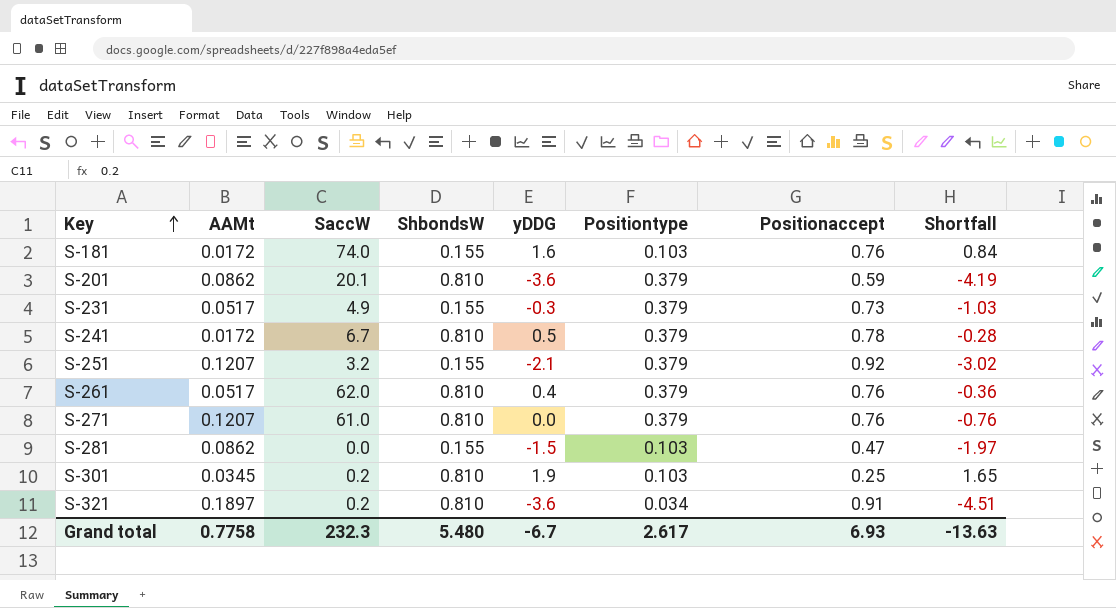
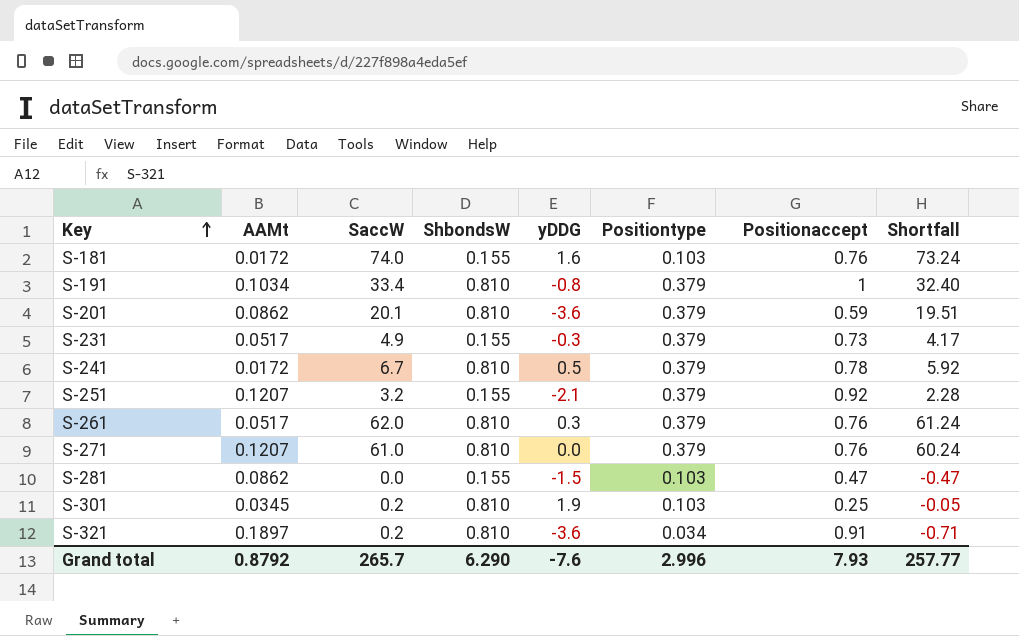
column Shortfall | formula: [yDDG] - [Positionaccept] -> [SaccW] - [Positionaccept]
row S-191: none -> 0.1034 | 33.4 | 0.810 | -0.8 | 0.379 | 1 | 32.40
S-261 | yDDG: 0.4 -> 0.3
Grand total | AAMt: 0.7758 -> 0.8792
Grand total | SaccW: 232.3 -> 265.7
Grand total | ShbondsW: 5.480 -> 6.290
Grand total | yDDG: -6.7 -> -7.6
Grand total | Positiontype: 2.617 -> 2.996
Grand total | Positionaccept: 6.93 -> 7.93
Grand total | Shortfall: -13.63 -> 257.77

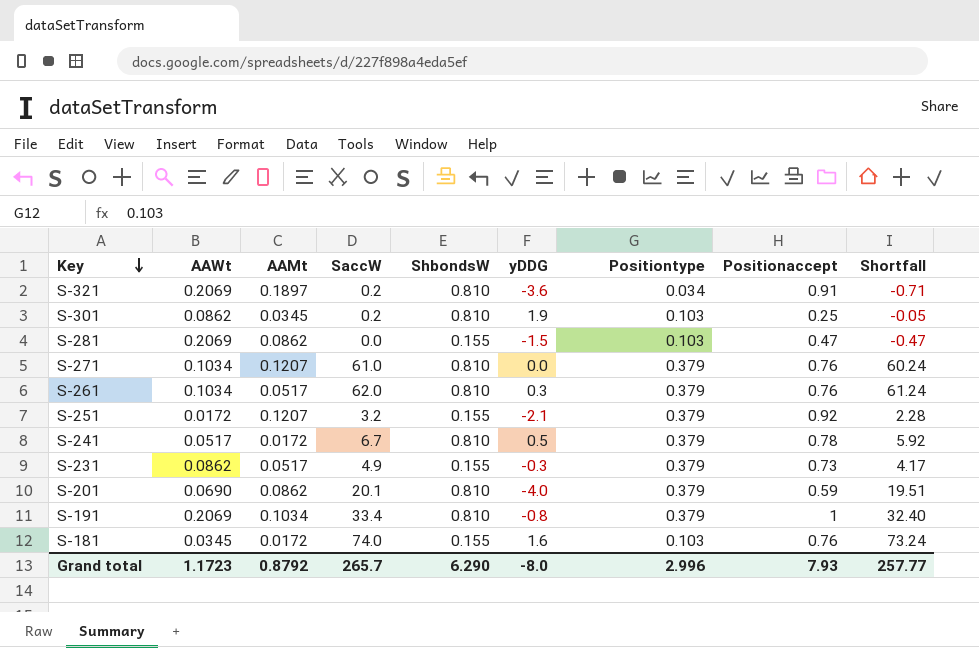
row order: Key ascending -> Key descending
column AAWt | position: none -> 2
S-201 | yDDG: -3.6 -> -4.0
Grand total | yDDG: -7.6 -> -8.0

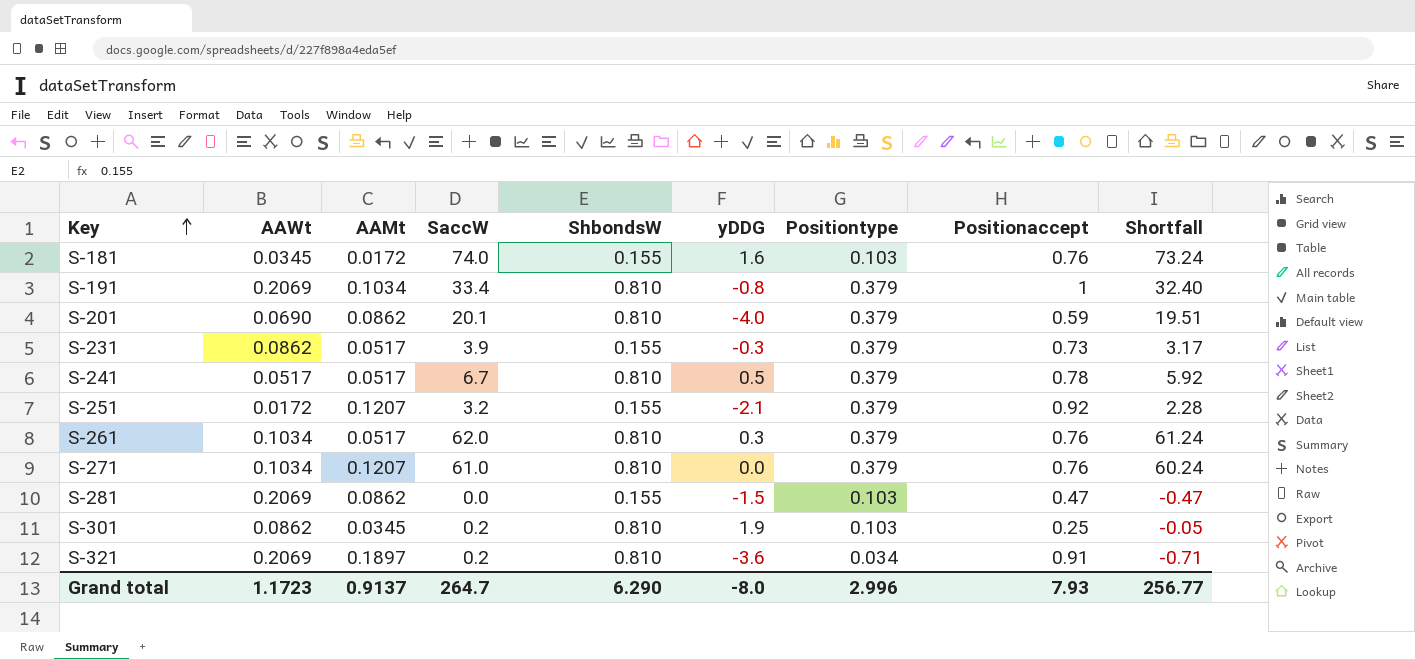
row order: Key descending -> Key ascending
S-231 | SaccW: 4.9 -> 3.9
S-231 | Shortfall: 4.17 -> 3.17
S-241 | AAMt: 0.0172 -> 0.0517
Grand total | AAMt: 0.8792 -> 0.9137
Grand total | SaccW: 265.7 -> 264.7
Grand total | Shortfall: 257.77 -> 256.77

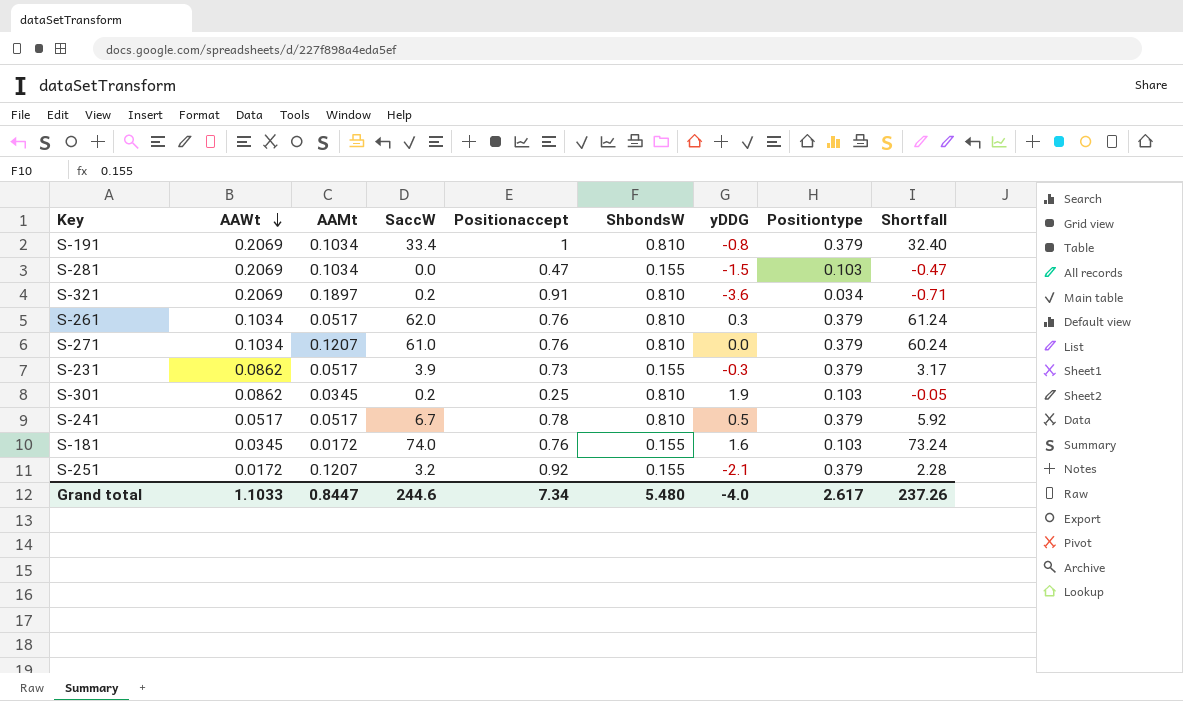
row order: Key ascending -> AAWt descending
column Positionaccept | position: 8 -> 5
row S-201: 0.0690 | 0.0862 | 20.1 | 0.810 | -4.0 | 0.379 | 0.59 | 19.51 -> none
S-281 | AAMt: 0.0862 -> 0.1034
Grand total | AAWt: 1.1723 -> 1.1033
Grand total | AAMt: 0.9137 -> 0.8447
Grand total | SaccW: 264.7 -> 244.6
Grand total | Positionaccept: 7.93 -> 7.34
Grand total | ShbondsW: 6.290 -> 5.480
Grand total | yDDG: -8.0 -> -4.0
Grand total | Positiontype: 2.996 -> 2.617
Grand total | Shortfall: 256.77 -> 237.26

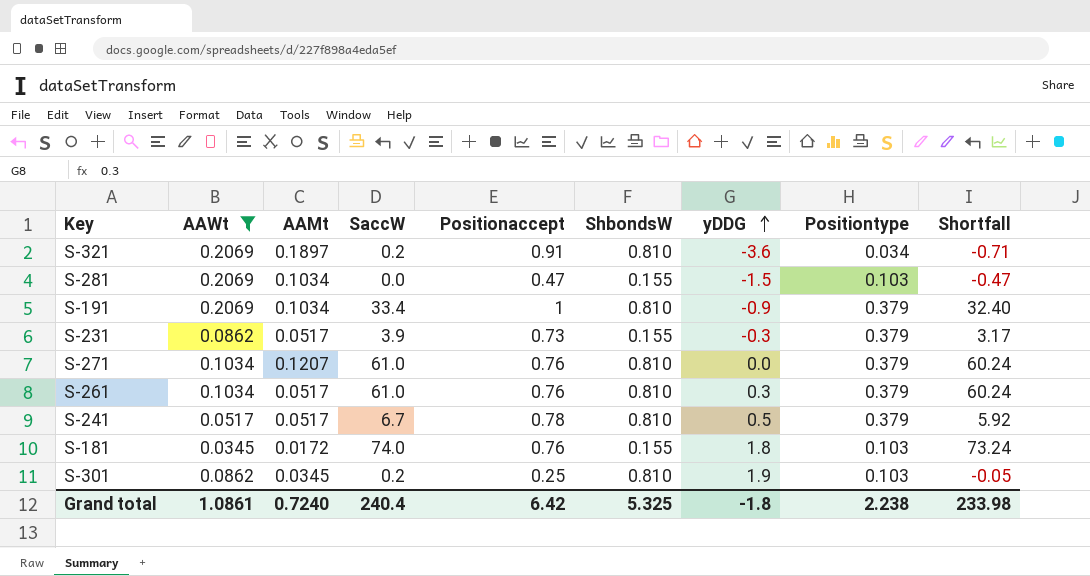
filter: none -> AAWt != 0.0172
row order: AAWt descending -> yDDG ascending
S-191 | yDDG: -0.8 -> -0.9
S-261 | SaccW: 62.0 -> 61.0
S-261 | Shortfall: 61.24 -> 60.24
S-181 | yDDG: 1.6 -> 1.8
Grand total | AAWt: 1.1033 -> 1.0861
Grand total | AAMt: 0.8447 -> 0.7240
Grand total | SaccW: 244.6 -> 240.4
Grand total | Positionaccept: 7.34 -> 6.42
Grand total | ShbondsW: 5.480 -> 5.325
Grand total | yDDG: -4.0 -> -1.8
Grand total | Positiontype: 2.617 -> 2.238
Grand total | Shortfall: 237.26 -> 233.98

